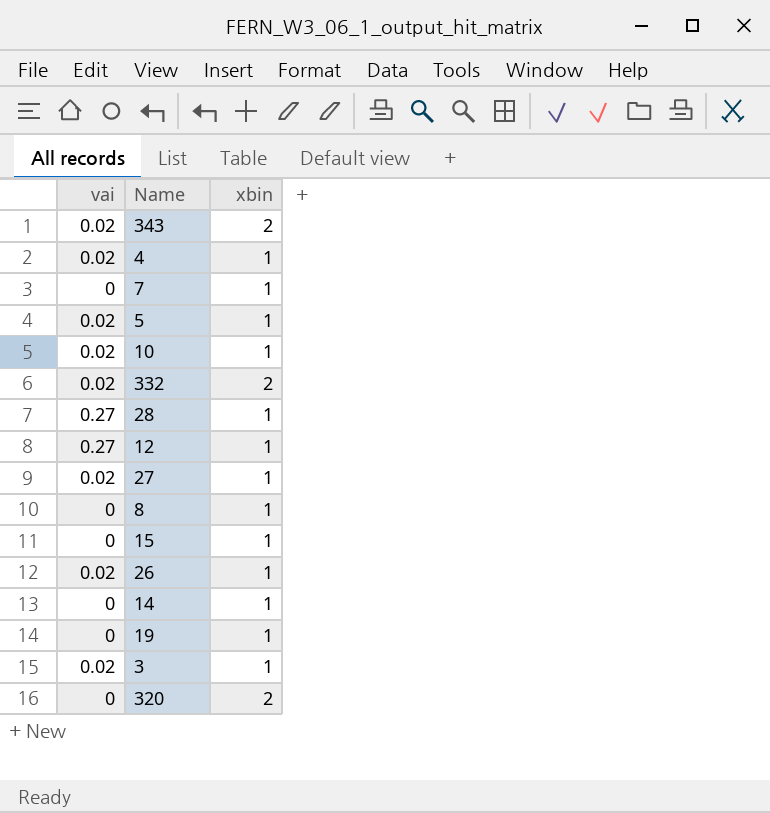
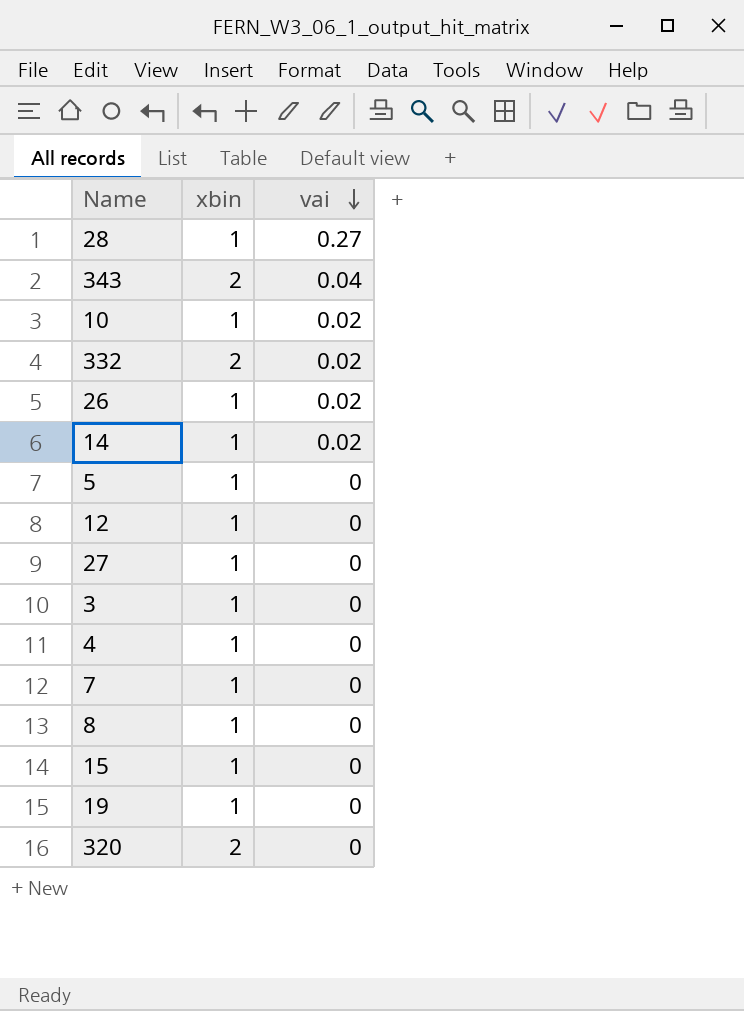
row order: none -> vai descending
column vai | position: 1 -> 3
343 | vai: 0.02 -> 0.04
14 | vai: 0 -> 0.02
5 | vai: 0.02 -> 0
12 | vai: 0.27 -> 0
27 | vai: 0.02 -> 0
3 | vai: 0.02 -> 0
4 | vai: 0.02 -> 0

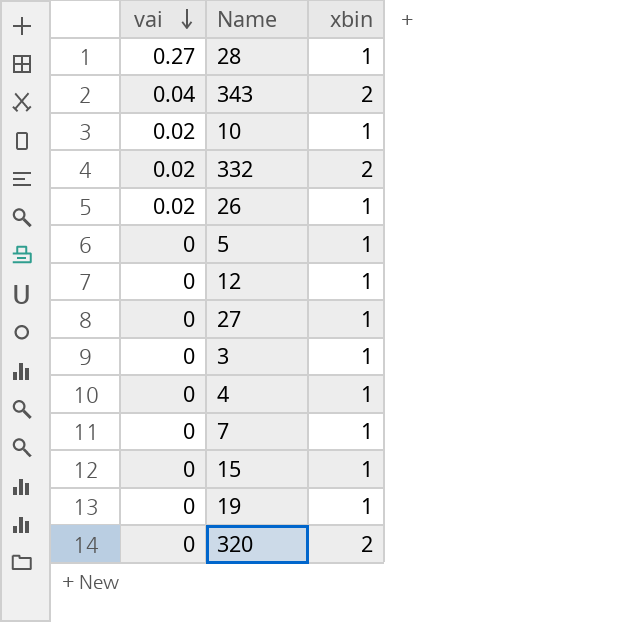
column vai | position: 3 -> 1
row 14: 1 | 0.02 -> none
row 8: 1 | 0 -> none

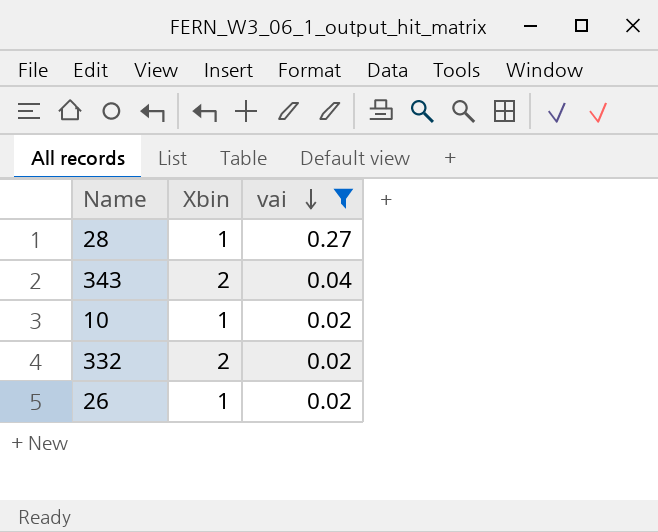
filter: none -> vai != 0
column name: xbin -> Xbin
column vai | position: 1 -> 3

